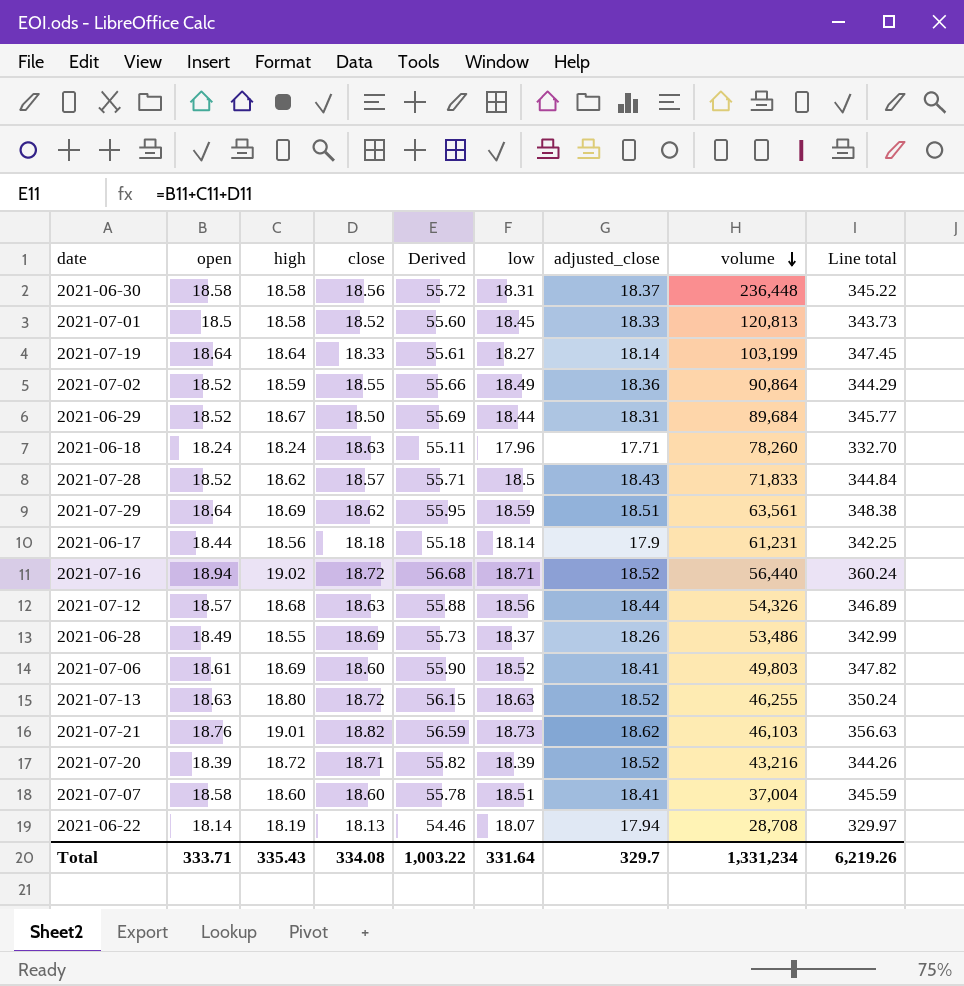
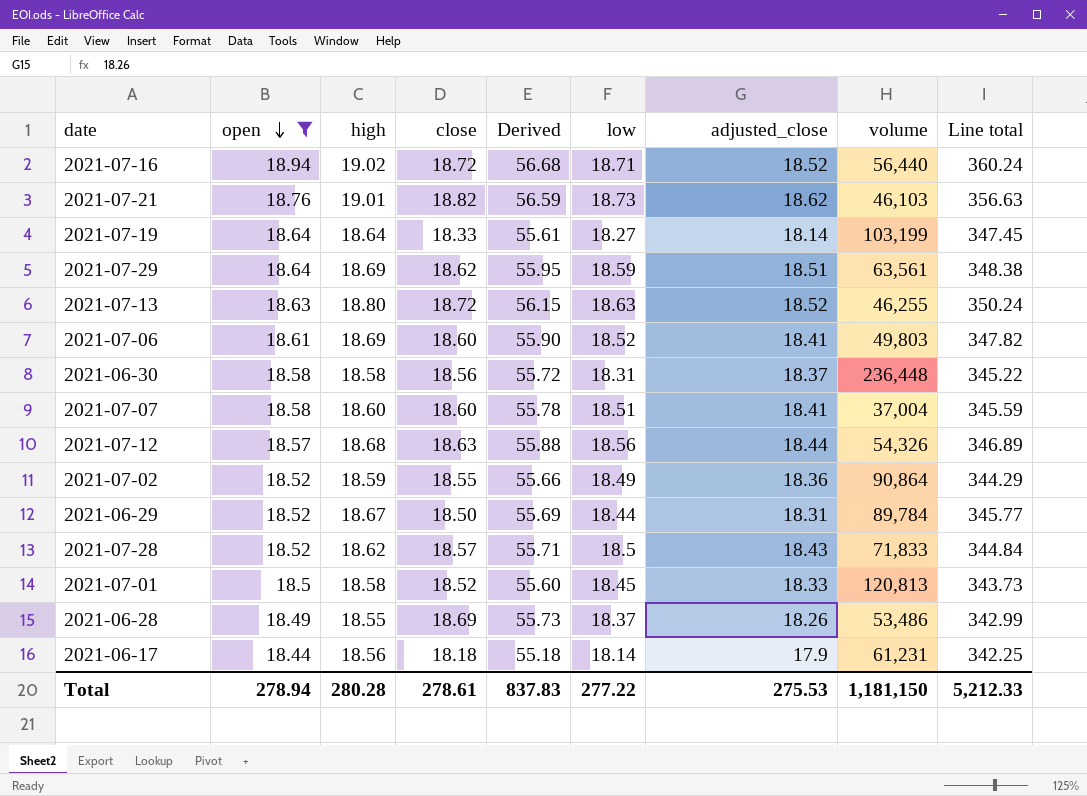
filter: none -> open >= 18.44
row order: volume descending -> open descending
2021-06-29 | volume: 89,684 -> 89,784
Total | open: 333.71 -> 278.94
Total | high: 335.43 -> 280.28
Total | close: 334.08 -> 278.61
Total | Derived: 1,003.22 -> 837.83
Total | low: 331.64 -> 277.22
Total | adjusted_close: 329.7 -> 275.53
Total | volume: 1,331,234 -> 1,181,150
Total | Line total: 6,219.26 -> 5,212.33

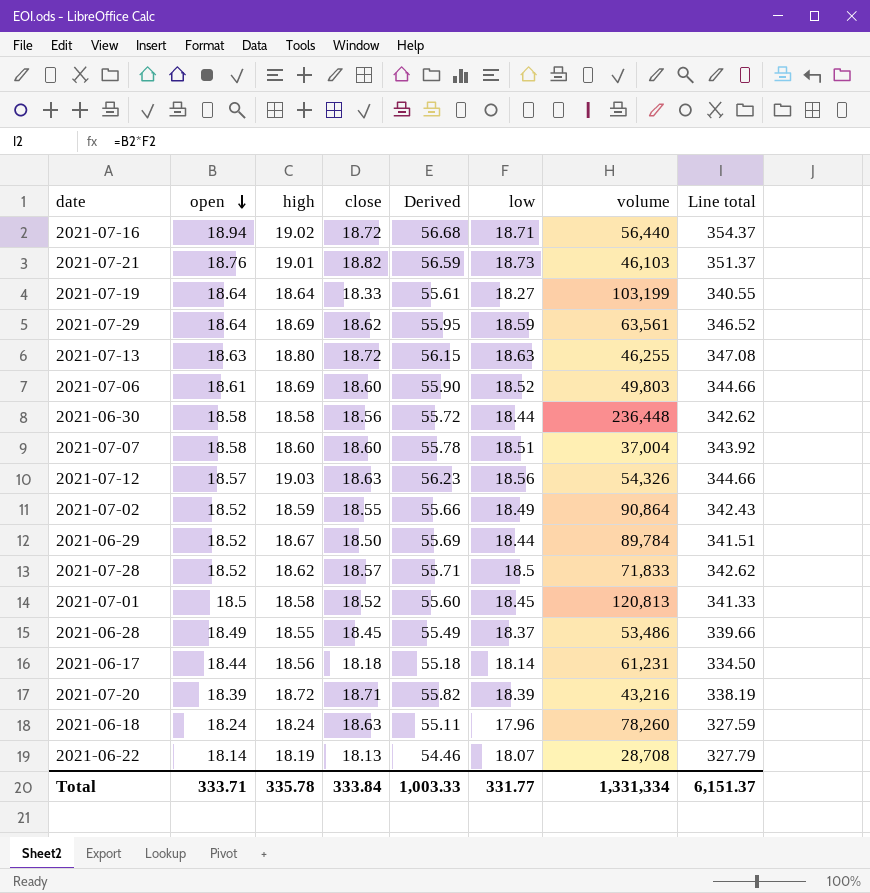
filter: open >= 18.44 -> none
column adjusted_close | position: 7 -> none
column Line total | formula: [open] * [high] -> [open] * [low]
2021-06-30 | low: 18.31 -> 18.44
2021-07-12 | high: 18.68 -> 19.03
2021-07-12 | Derived: 55.88 -> 56.23
2021-06-28 | close: 18.69 -> 18.45
2021-06-28 | Derived: 55.73 -> 55.49
Total | open: 278.94 -> 333.71
Total | high: 280.28 -> 335.78
Total | close: 278.61 -> 333.84
Total | Derived: 837.83 -> 1,003.33
Total | low: 277.22 -> 331.77
Total | volume: 1,181,150 -> 1,331,334
Total | Line total: 5,212.33 -> 6,151.37

